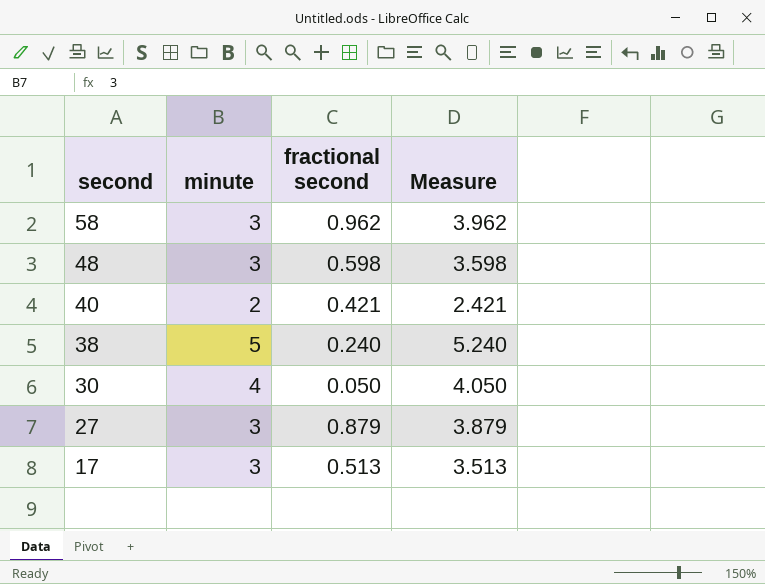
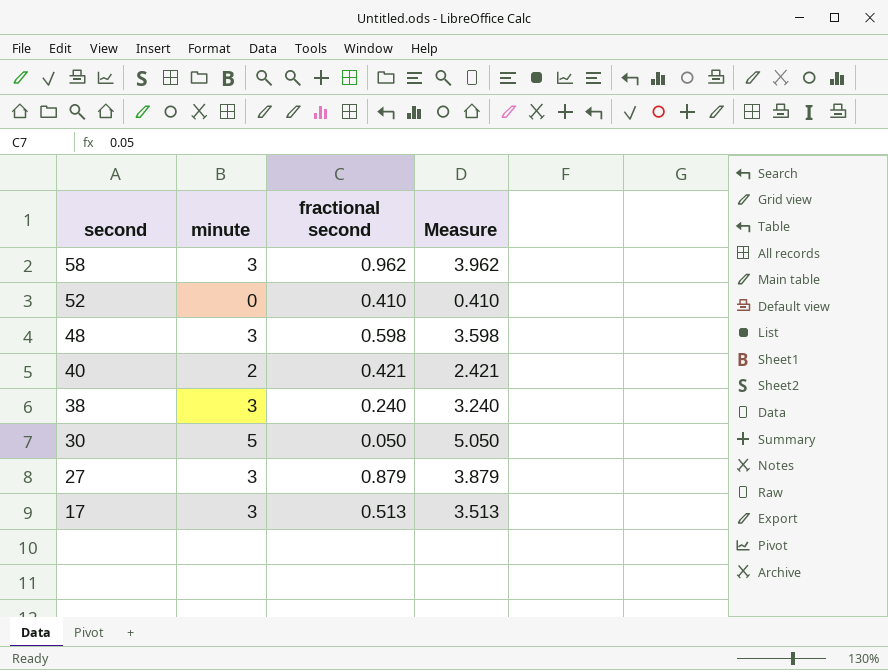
row 52: none -> 0 | 0.410 | 0.410
38 | minute: 5 -> 3
38 | Measure: 5.240 -> 3.240
30 | minute: 4 -> 5
30 | Measure: 4.050 -> 5.050

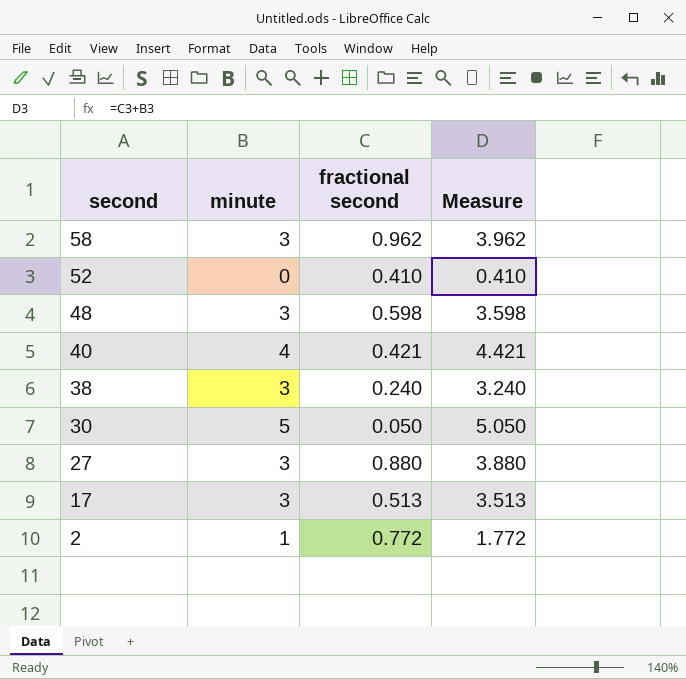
40 | minute: 2 -> 4
40 | Measure: 2.421 -> 4.421
27 | fractional second: 0.879 -> 0.880
27 | Measure: 3.879 -> 3.880
row 2: none -> 1 | 0.772 | 1.772

